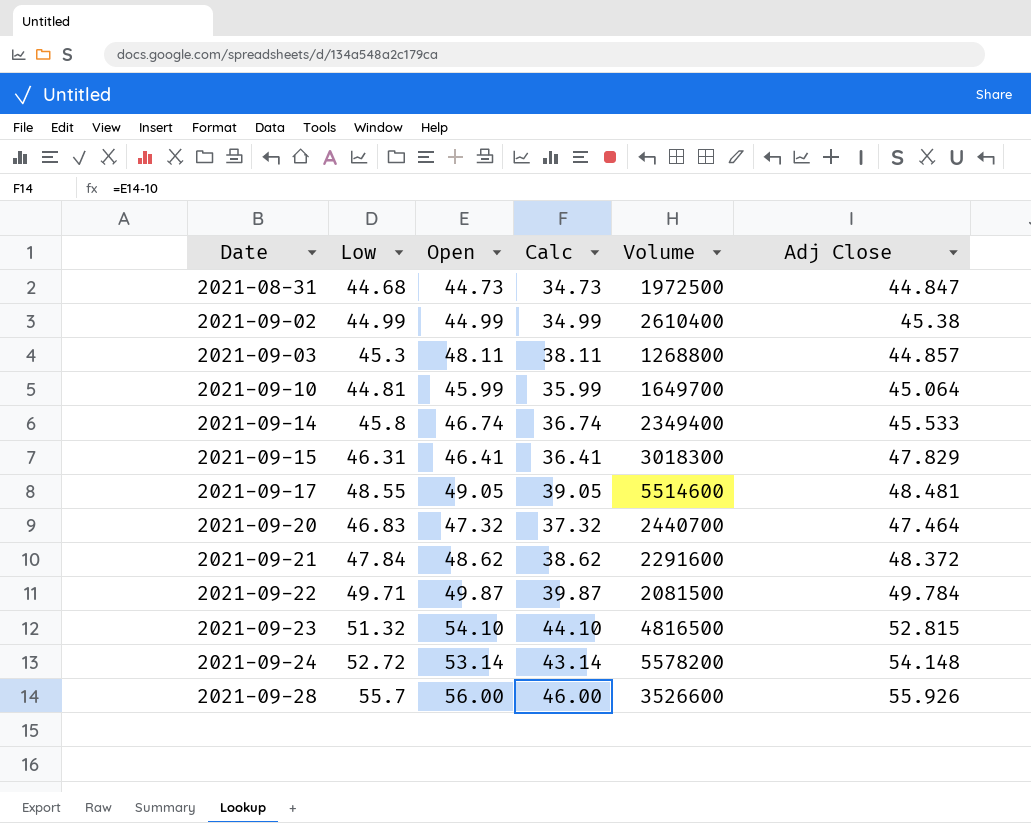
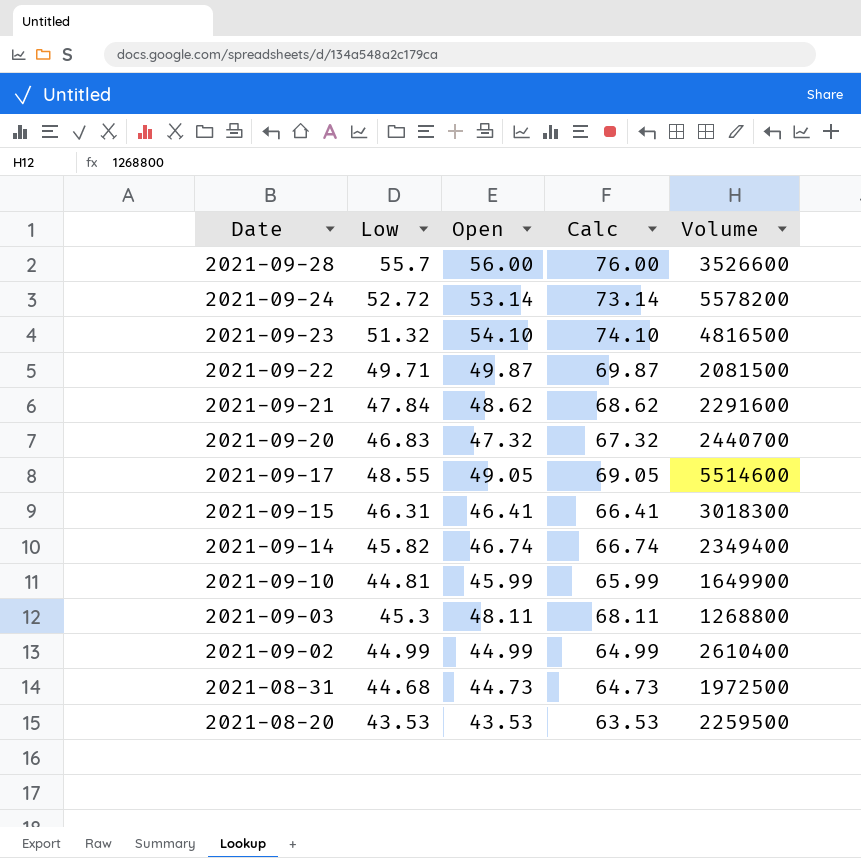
row order: Date ascending -> Date descending
column Adj Close | position: 6 -> none
column Calc | formula: [Open] - 10 -> [Open] + 20
2021-09-14 | Low: 45.8 -> 45.82
2021-09-10 | Volume: 1649700 -> 1649900
row 2021-08-20: none -> 43.53 | 43.53 | 63.53 | 2259500

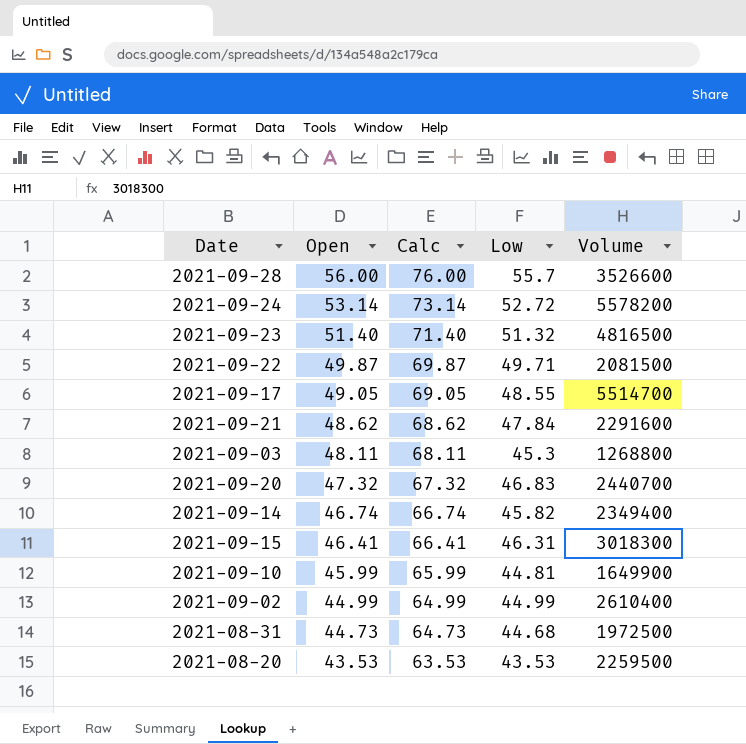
row order: Date descending -> Open descending
column Low | position: 2 -> 4
2021-09-23 | Open: 54.10 -> 51.40
2021-09-23 | Calc: 74.10 -> 71.40
2021-09-17 | Volume: 5514600 -> 5514700

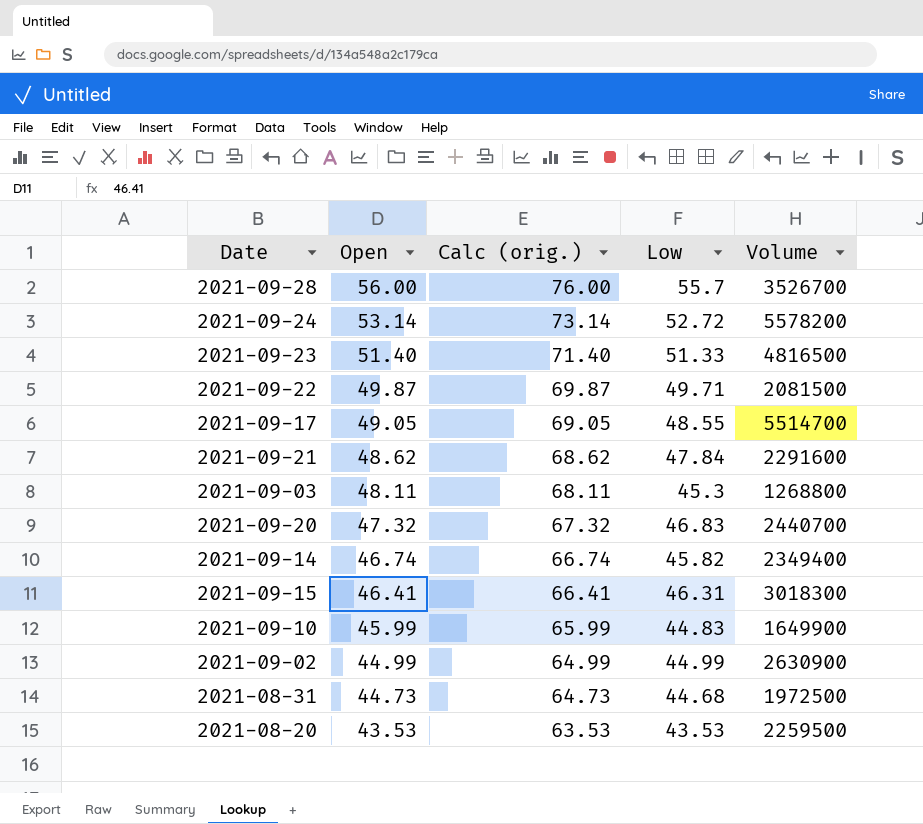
column name: Calc -> Calc (orig.)
2021-09-28 | Volume: 3526600 -> 3526700
2021-09-23 | Low: 51.32 -> 51.33
2021-09-10 | Low: 44.81 -> 44.83
2021-09-02 | Volume: 2610400 -> 2630900

